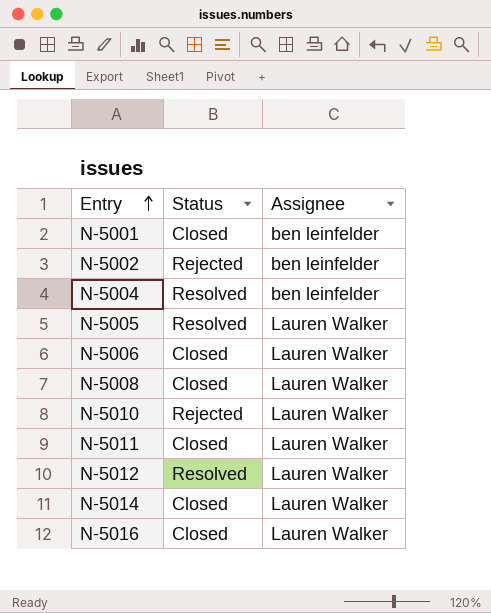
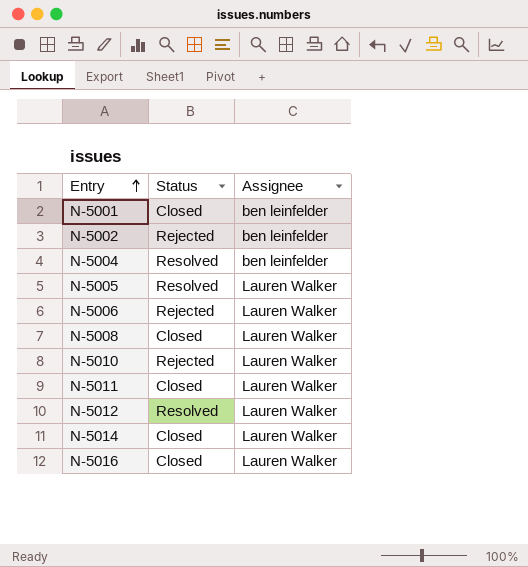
N-5006 | Status: Closed -> Rejected

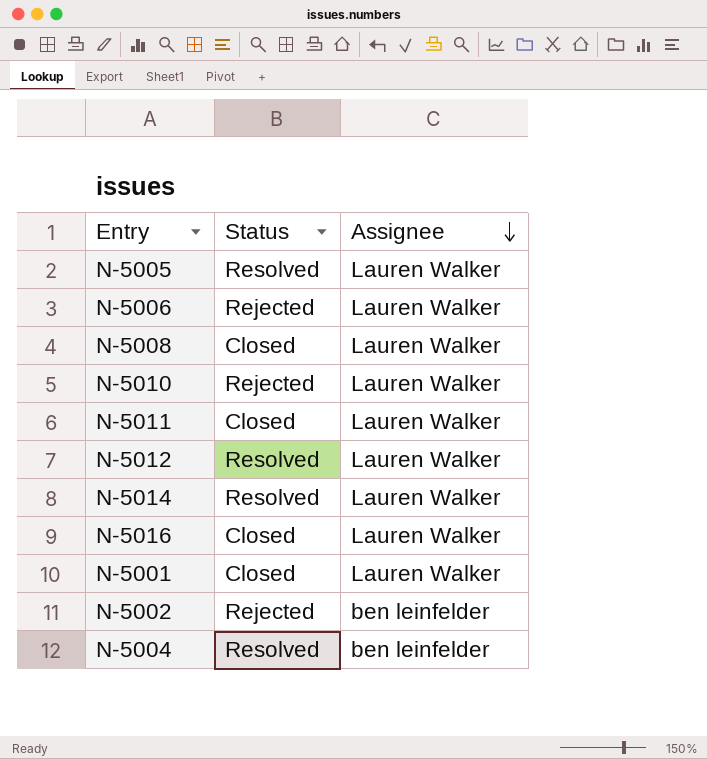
row order: Entry ascending -> Assignee descending
N-5014 | Status: Closed -> Resolved
N-5001 | Assignee: ben leinfelder -> Lauren Walker

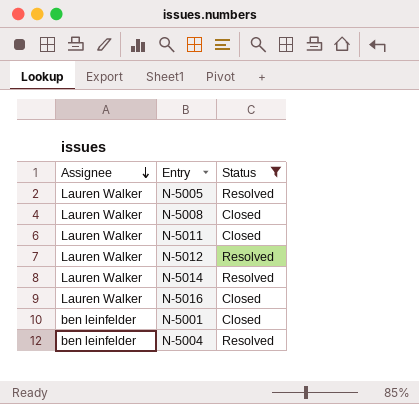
filter: none -> Status != Rejected
column Assignee | position: 3 -> 1
N-5001 | Assignee: Lauren Walker -> ben leinfelder

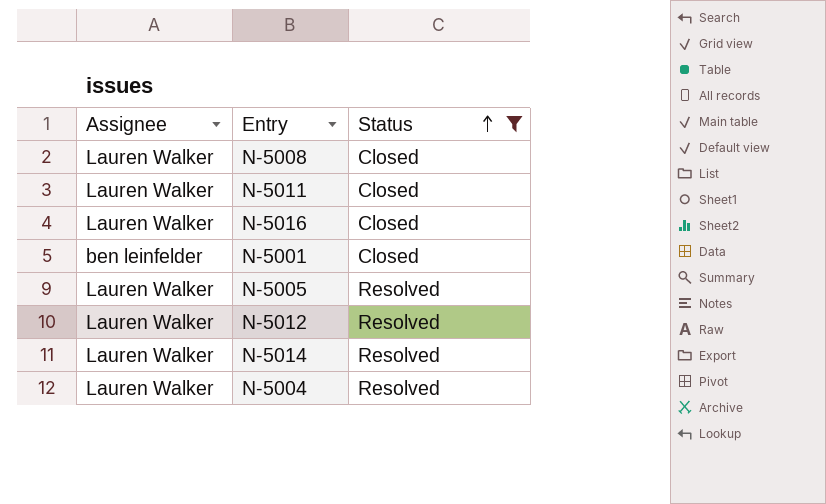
row order: Assignee descending -> Status ascending
N-5004 | Assignee: ben leinfelder -> Lauren Walker

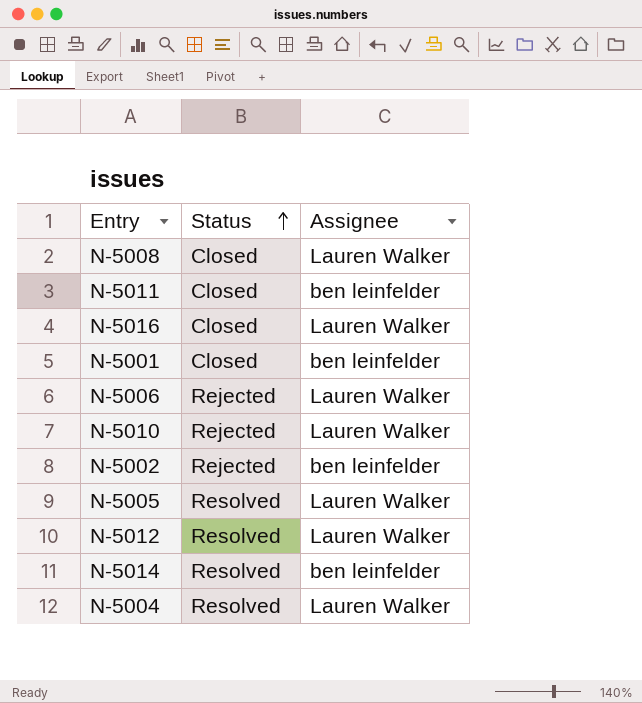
filter: Status != Rejected -> none
column Assignee | position: 1 -> 3
N-5011 | Assignee: Lauren Walker -> ben leinfelder
N-5014 | Assignee: Lauren Walker -> ben leinfelder

